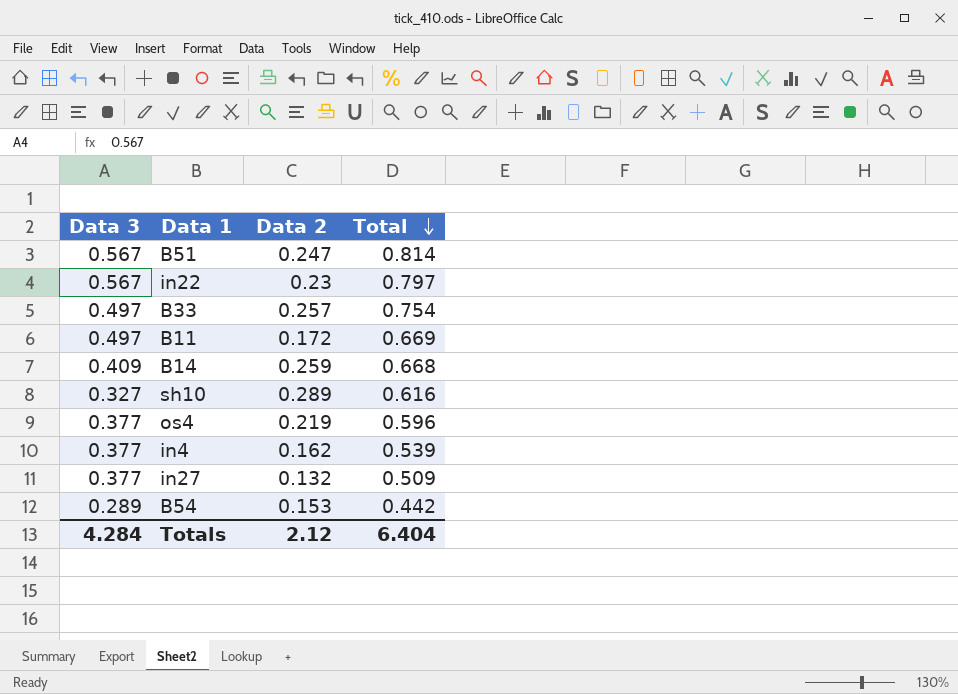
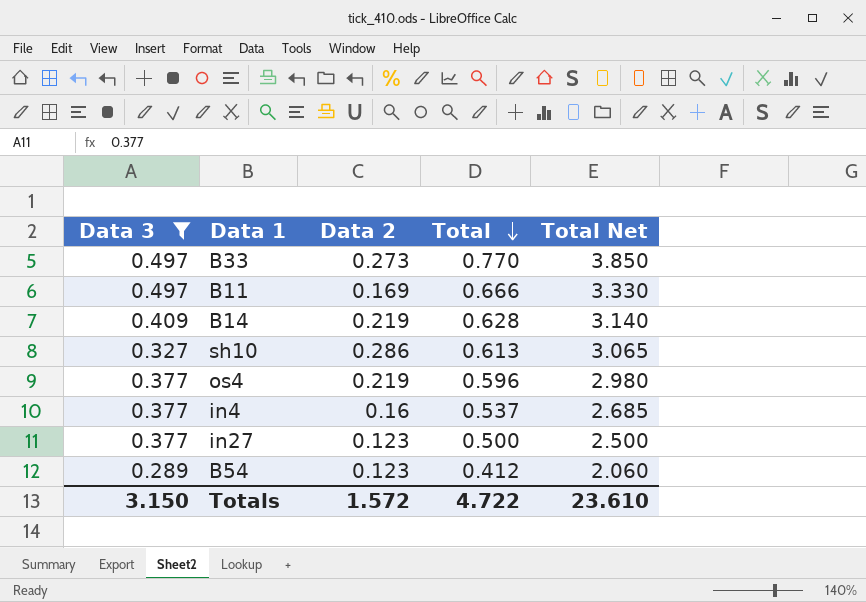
filter: none -> Data 3 != 0.567
column Total Net | formula: none -> [Total] * 5
B33 | Data 2: 0.257 -> 0.273
B33 | Total: 0.754 -> 0.770
B11 | Data 2: 0.172 -> 0.169
B11 | Total: 0.669 -> 0.666
B14 | Data 2: 0.259 -> 0.219
B14 | Total: 0.668 -> 0.628
sh10 | Data 2: 0.289 -> 0.286
sh10 | Total: 0.616 -> 0.613
in4 | Data 2: 0.162 -> 0.16
in4 | Total: 0.539 -> 0.537
in27 | Data 2: 0.132 -> 0.123
in27 | Total: 0.509 -> 0.500
B54 | Data 2: 0.153 -> 0.123
B54 | Total: 0.442 -> 0.412
Totals | Data 3: 4.284 -> 3.150
Totals | Data 2: 2.12 -> 1.572
Totals | Total: 6.404 -> 4.722

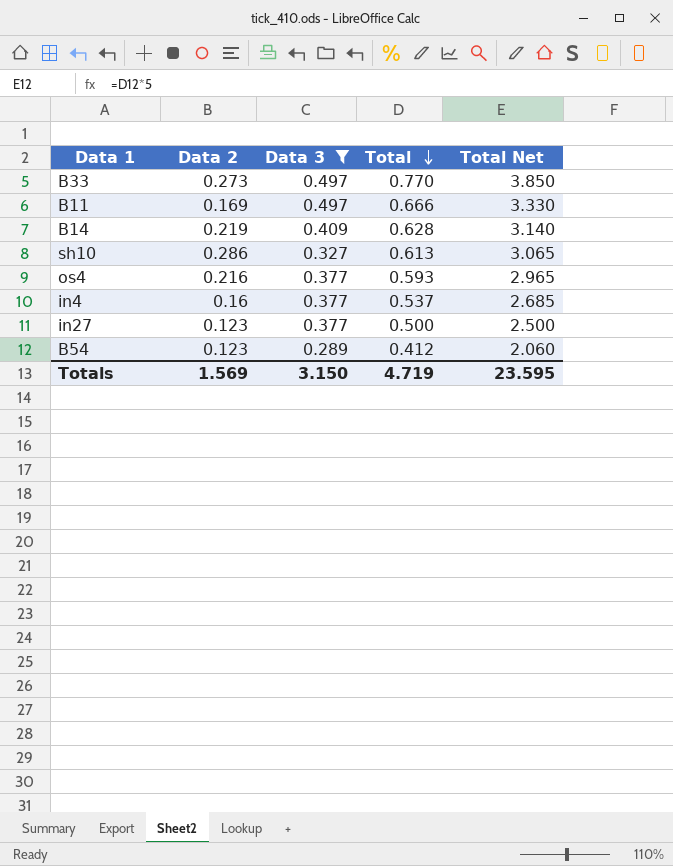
column Data 3 | position: 1 -> 3
os4 | Data 2: 0.219 -> 0.216
os4 | Total: 0.596 -> 0.593
os4 | Total Net: 2.980 -> 2.965
Totals | Data 2: 1.572 -> 1.569
Totals | Total: 4.722 -> 4.719
Totals | Total Net: 23.610 -> 23.595

